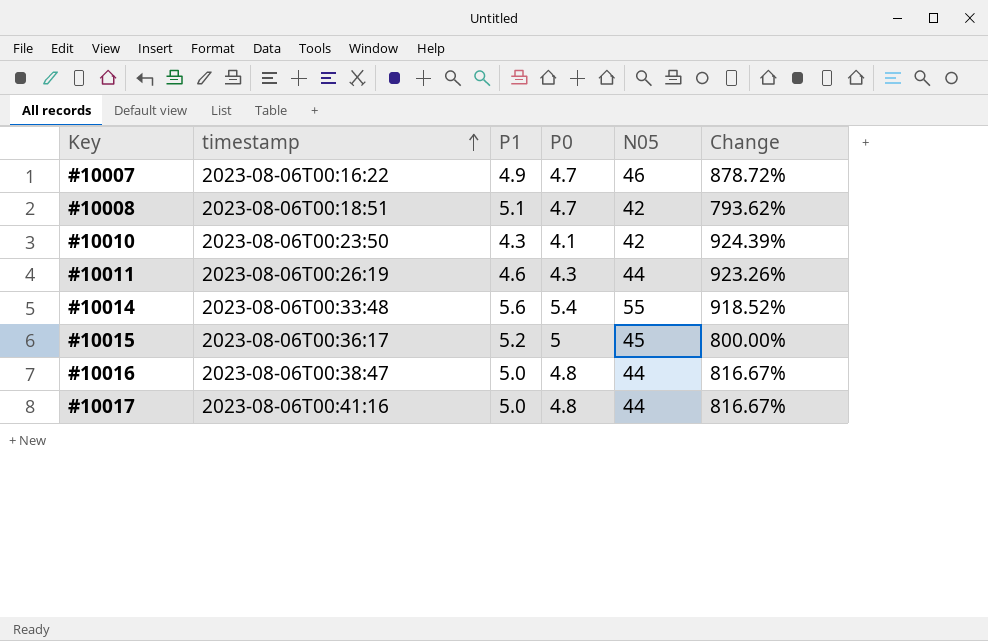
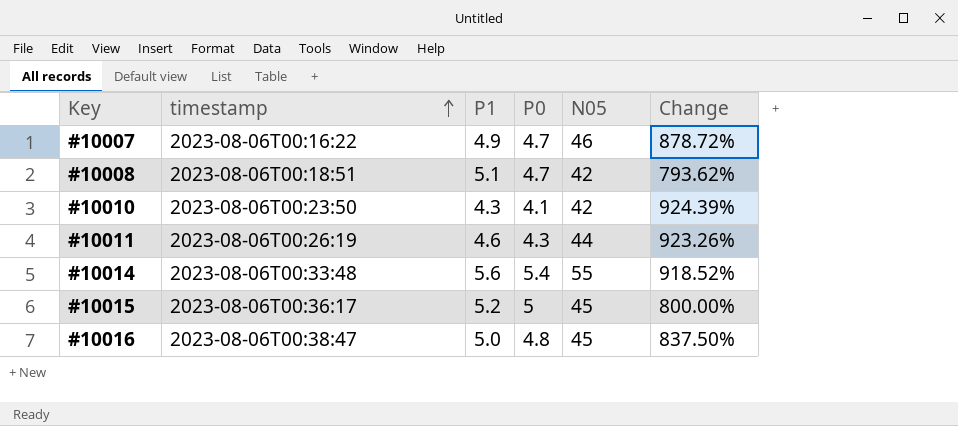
row #10017: 2023-08-06T00:41:16 | 5.0 | 4.8 | 44 | 816.67% -> none
#10016 | N05: 44 -> 45
#10016 | Change: 816.67% -> 837.50%

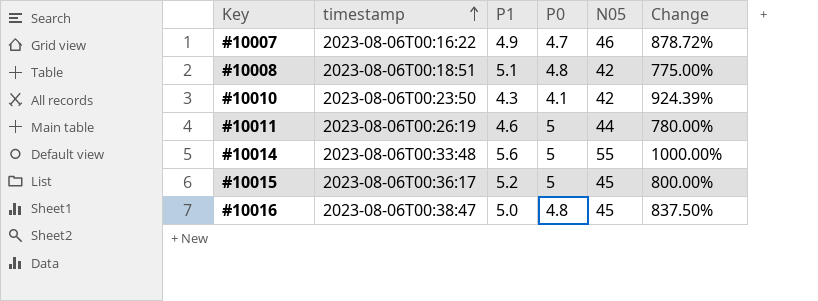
#10008 | P0: 4.7 -> 4.8
#10008 | Change: 793.62% -> 775.00%
#10011 | P0: 4.3 -> 5
#10011 | Change: 923.26% -> 780.00%
#10014 | P0: 5.4 -> 5
#10014 | Change: 918.52% -> 1000.00%

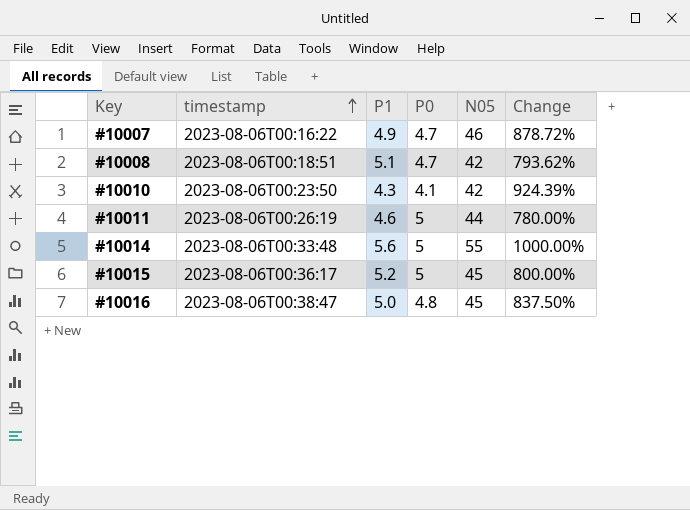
#10008 | P0: 4.8 -> 4.7
#10008 | Change: 775.00% -> 793.62%

